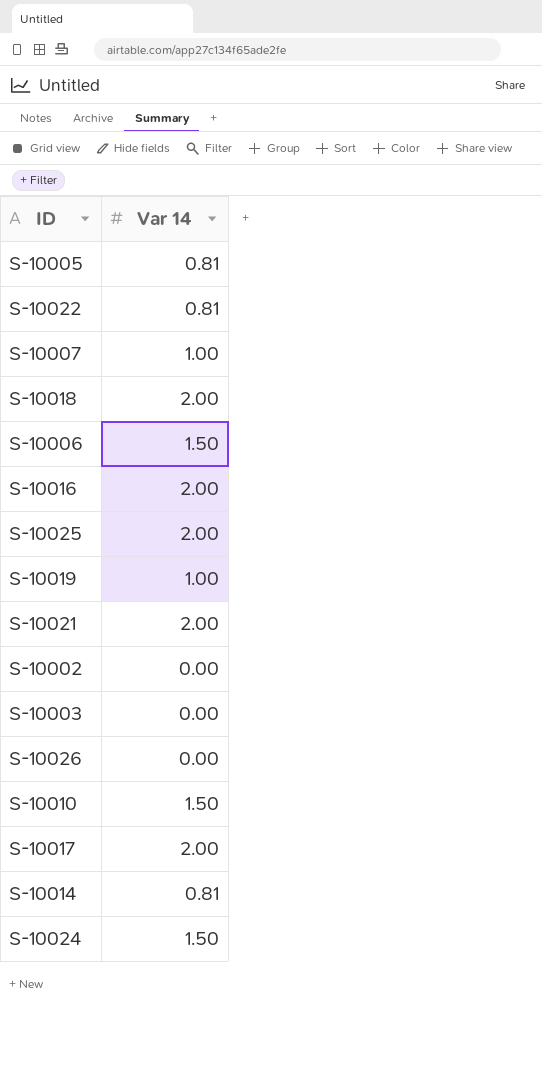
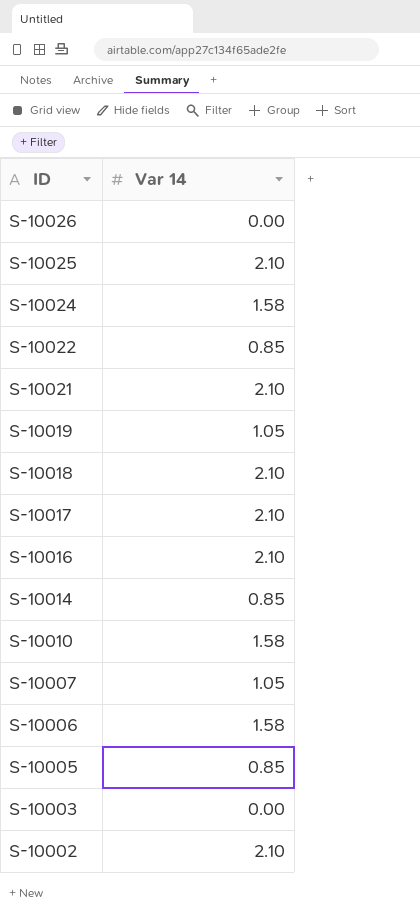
row order: none -> ID descending
S-10025 | Var 14: 2.00 -> 2.10
S-10024 | Var 14: 1.50 -> 1.58
S-10022 | Var 14: 0.81 -> 0.85
S-10021 | Var 14: 2.00 -> 2.10
S-10019 | Var 14: 1.00 -> 1.05
S-10018 | Var 14: 2.00 -> 2.10
S-10017 | Var 14: 2.00 -> 2.10
S-10016 | Var 14: 2.00 -> 2.10
S-10014 | Var 14: 0.81 -> 0.85
S-10010 | Var 14: 1.50 -> 1.58
S-10007 | Var 14: 1.00 -> 1.05
S-10006 | Var 14: 1.50 -> 1.58
S-10005 | Var 14: 0.81 -> 0.85
S-10002 | Var 14: 0.00 -> 2.10

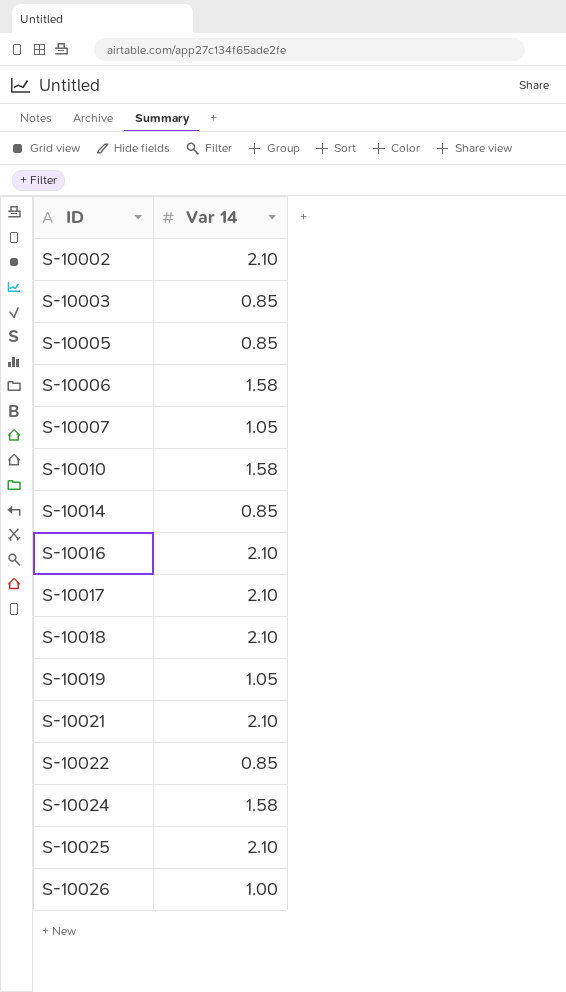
row order: ID descending -> ID ascending
S-10003 | Var 14: 0.00 -> 0.85
S-10026 | Var 14: 0.00 -> 1.00

